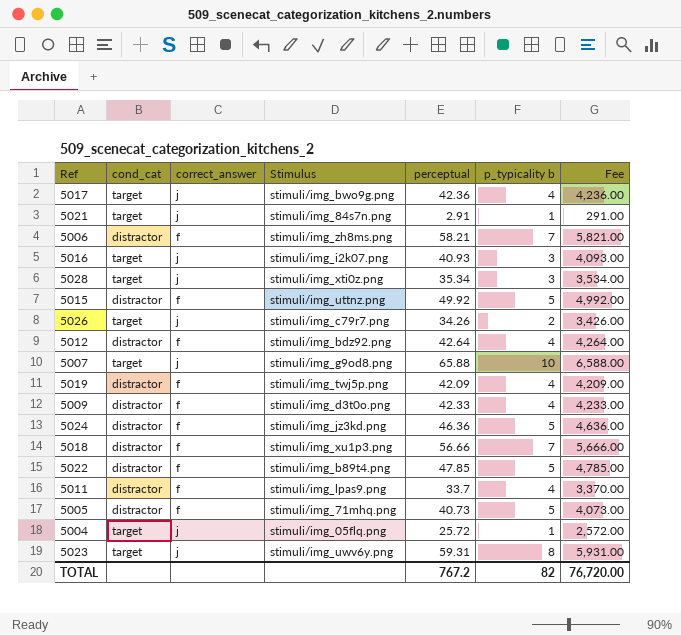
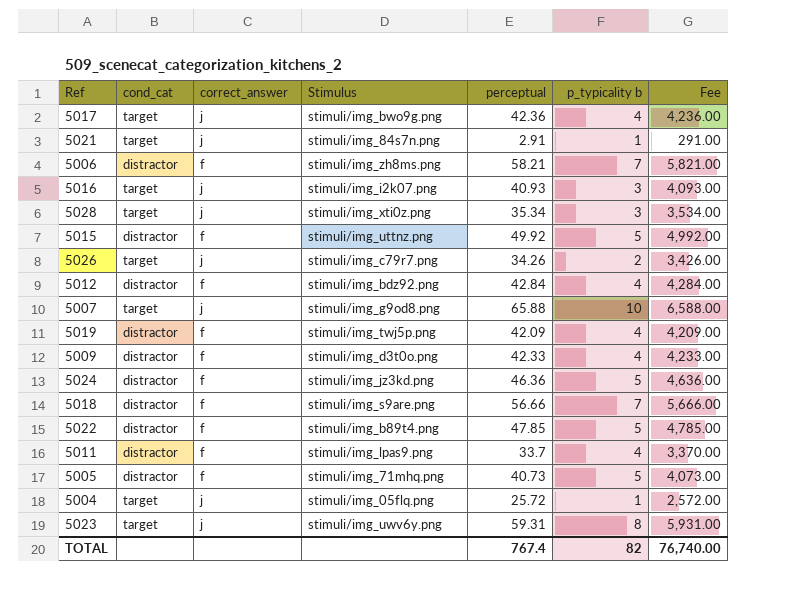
5012 | perceptual: 42.64 -> 42.84
5012 | Fee: 4,264.00 -> 4,284.00
5018 | Stimulus: stimuli/img_xu1p3.png -> stimuli/img_s9are.png
TOTAL | perceptual: 767.2 -> 767.4
TOTAL | Fee: 76,720.00 -> 76,740.00

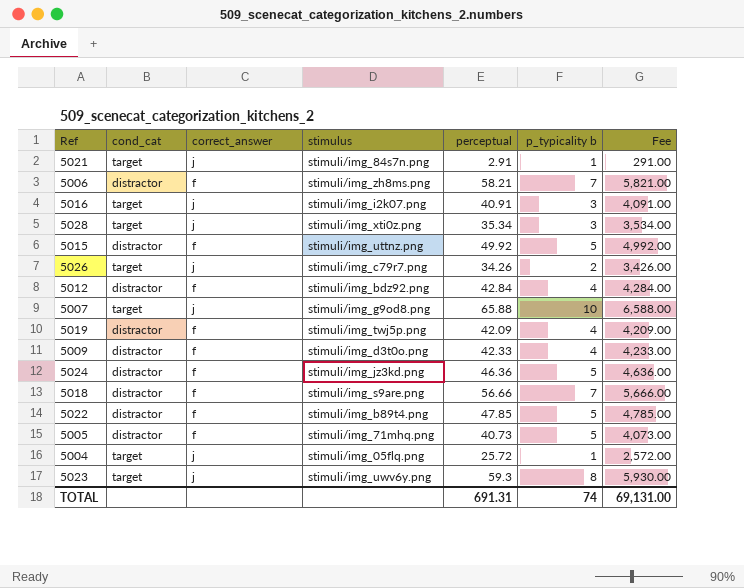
column name: Stimulus -> stimulus
row 5017: target | j | stimuli/img_bwo9g.png | 42.36 | 4 | 4,236.00 -> none
row 5011: distractor | f | stimuli/img_lpas9.png | 33.7 | 4 | 3,370.00 -> none
5016 | perceptual: 40.93 -> 40.91
5016 | Fee: 4,093.00 -> 4,091.00
5023 | perceptual: 59.31 -> 59.3
5023 | Fee: 5,931.00 -> 5,930.00
TOTAL | perceptual: 767.4 -> 691.31
TOTAL | p_typicality b: 82 -> 74
TOTAL | Fee: 76,740.00 -> 69,131.00

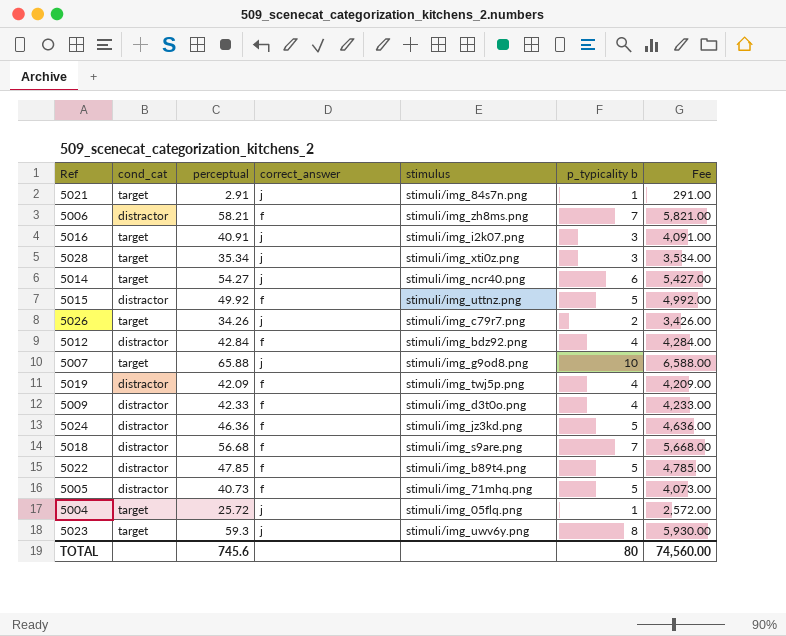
column perceptual | position: 5 -> 3
row 5014: none -> target | 54.27 | j | stimuli/img_ncr40.png | 6 | 5,427.00
5018 | perceptual: 56.66 -> 56.68
5018 | Fee: 5,666.00 -> 5,668.00
TOTAL | perceptual: 691.31 -> 745.6
TOTAL | p_typicality b: 74 -> 80
TOTAL | Fee: 69,131.00 -> 74,560.00

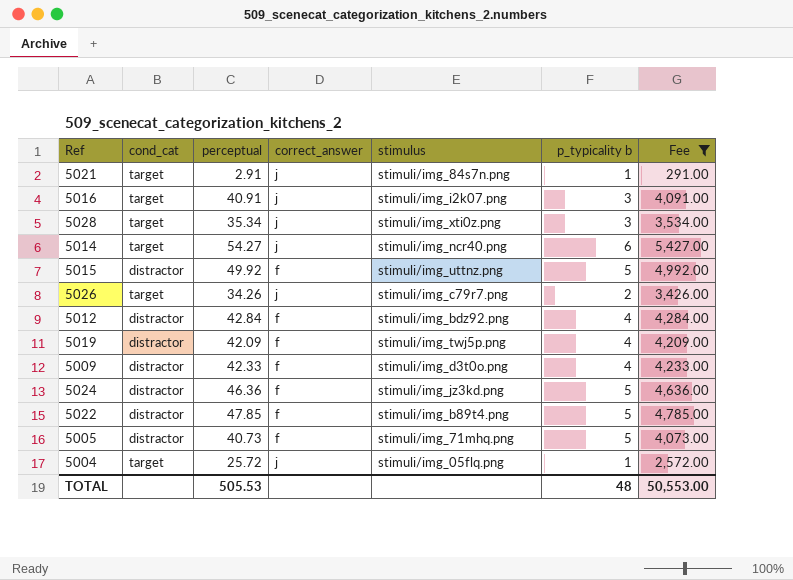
filter: none -> Fee <= 5,427.00
TOTAL | perceptual: 745.6 -> 505.53
TOTAL | p_typicality b: 80 -> 48
TOTAL | Fee: 74,560.00 -> 50,553.00

